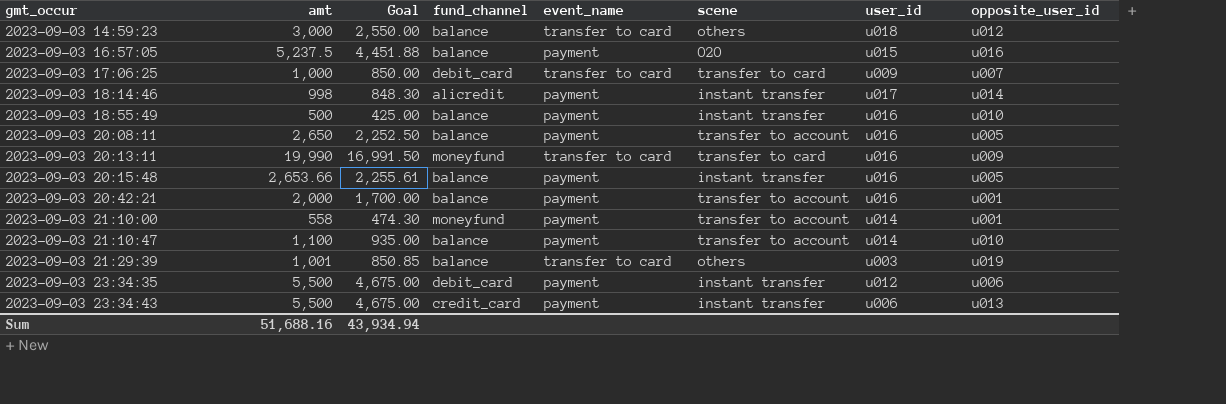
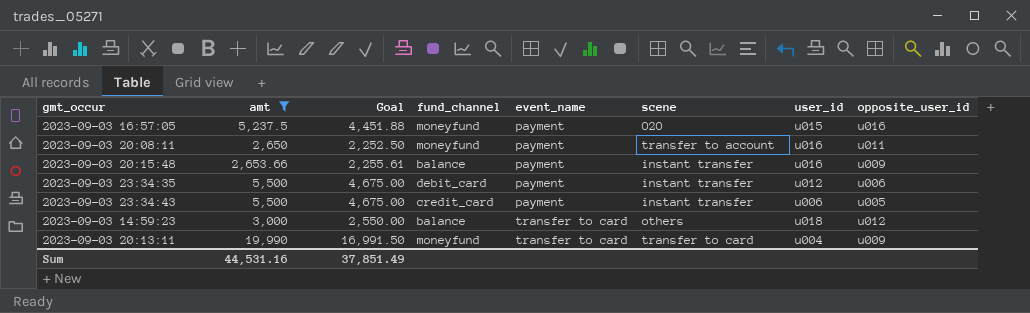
filter: none -> amt >= 2,650
row order: gmt_occur ascending -> event_name ascending
2023-09-03 16:57:05 | fund_channel: balance -> moneyfund
2023-09-03 20:08:11 | fund_channel: balance -> moneyfund
2023-09-03 20:08:11 | opposite_user_id: u005 -> u011
2023-09-03 20:15:48 | opposite_user_id: u005 -> u009
2023-09-03 23:34:43 | opposite_user_id: u013 -> u005
2023-09-03 20:13:11 | user_id: u016 -> u004
Sum | amt: 51,688.16 -> 44,531.16
Sum | Goal: 43,934.94 -> 37,851.49

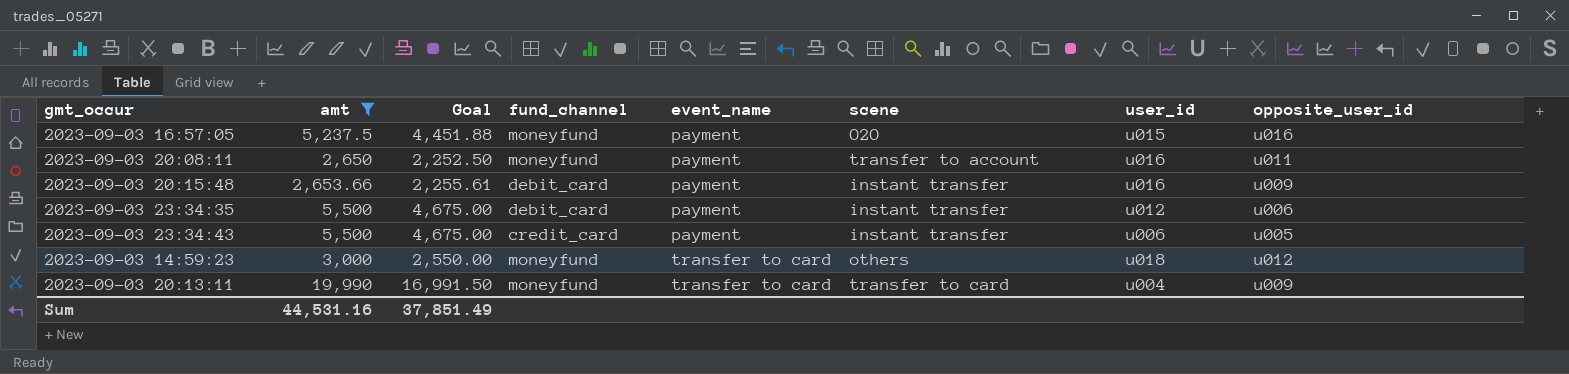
2023-09-03 20:15:48 | fund_channel: balance -> debit_card
2023-09-03 14:59:23 | fund_channel: balance -> moneyfund

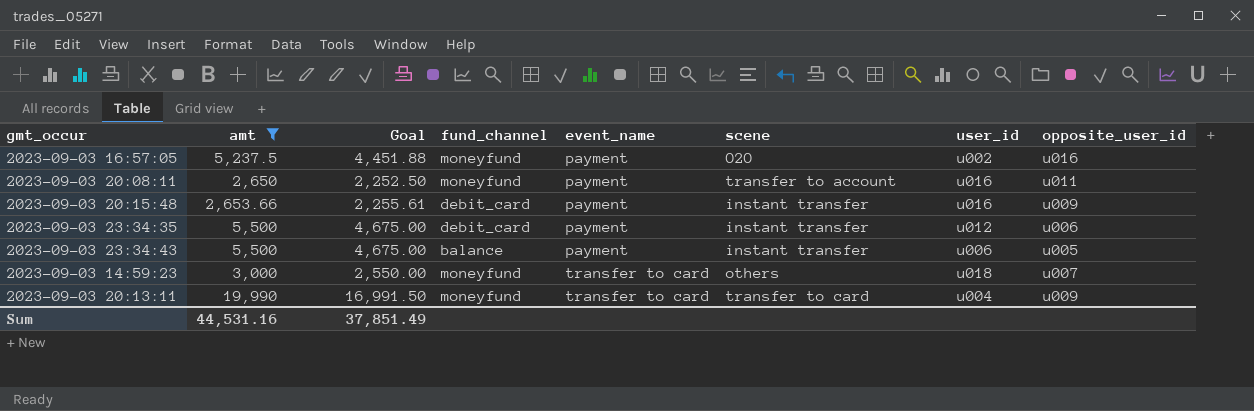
2023-09-03 16:57:05 | user_id: u015 -> u002
2023-09-03 23:34:43 | fund_channel: credit_card -> balance
2023-09-03 14:59:23 | opposite_user_id: u012 -> u007

